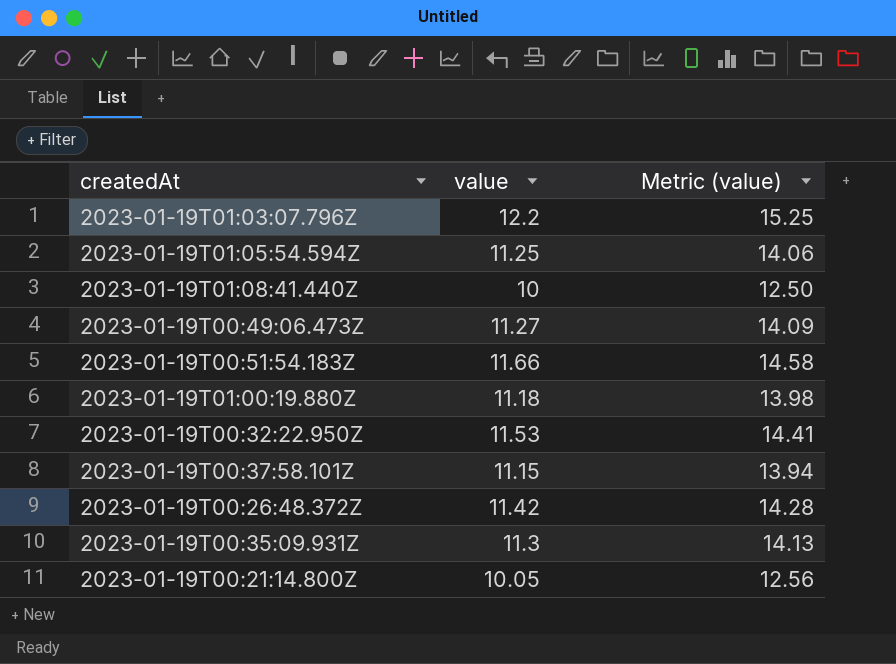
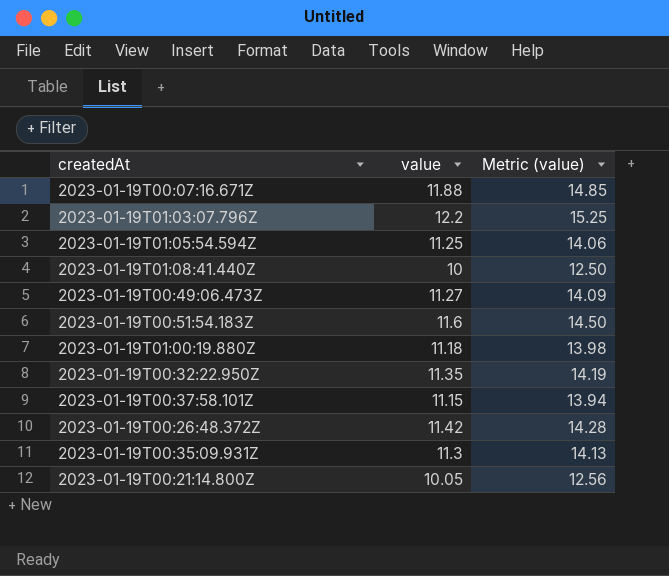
row 2023-01-19T00:07:16.671Z: none -> 11.88 | 14.85
2023-01-19T00:51:54.183Z | value: 11.66 -> 11.6
2023-01-19T00:51:54.183Z | Metric (value): 14.58 -> 14.50
2023-01-19T00:32:22.950Z | value: 11.53 -> 11.35
2023-01-19T00:32:22.950Z | Metric (value): 14.41 -> 14.19

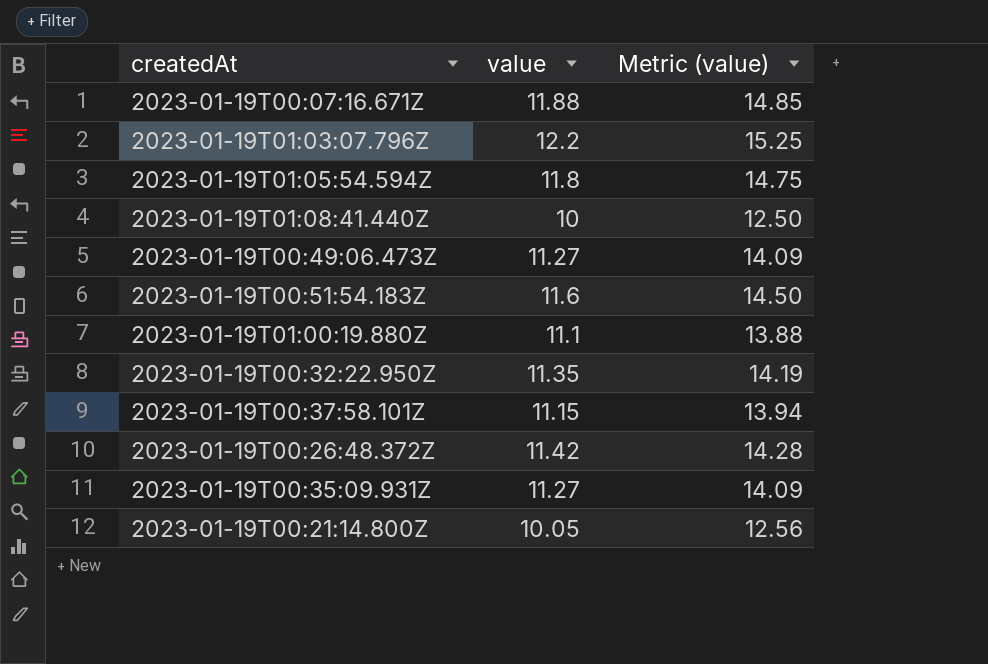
2023-01-19T01:05:54.594Z | value: 11.25 -> 11.8
2023-01-19T01:05:54.594Z | Metric (value): 14.06 -> 14.75
2023-01-19T01:00:19.880Z | value: 11.18 -> 11.1
2023-01-19T01:00:19.880Z | Metric (value): 13.98 -> 13.88
2023-01-19T00:35:09.931Z | value: 11.3 -> 11.27
2023-01-19T00:35:09.931Z | Metric (value): 14.13 -> 14.09

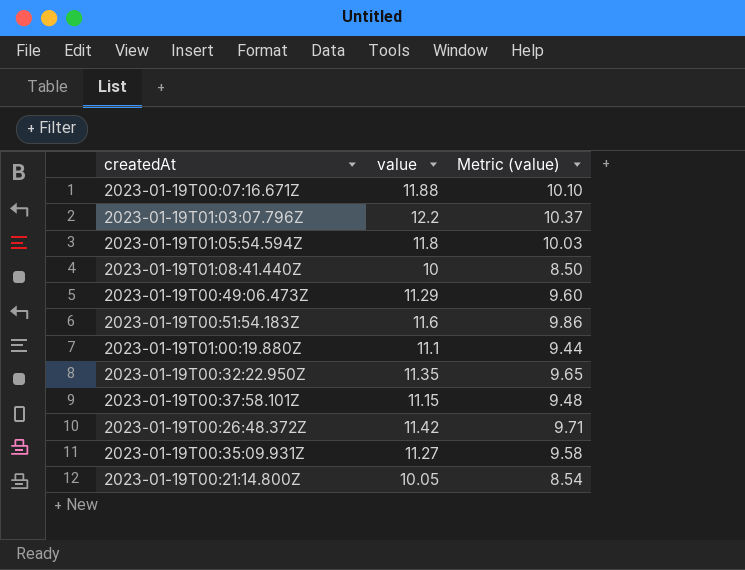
column Metric (value) | formula: [value] * 1.25 -> [value] * 0.85
2023-01-19T00:49:06.473Z | value: 11.27 -> 11.29

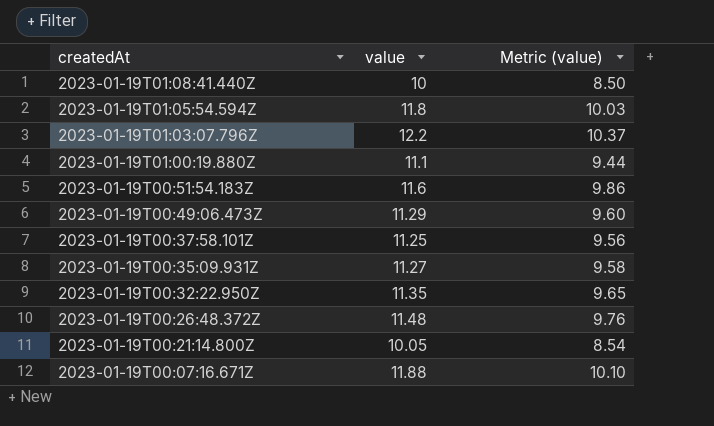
row order: none -> createdAt descending
2023-01-19T00:37:58.101Z | value: 11.15 -> 11.25
2023-01-19T00:37:58.101Z | Metric (value): 9.48 -> 9.56
2023-01-19T00:26:48.372Z | value: 11.42 -> 11.48
2023-01-19T00:26:48.372Z | Metric (value): 9.71 -> 9.76

